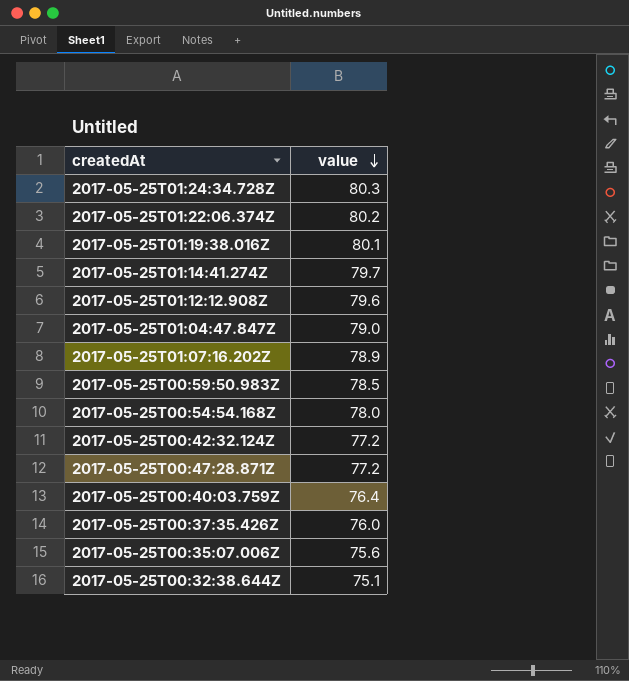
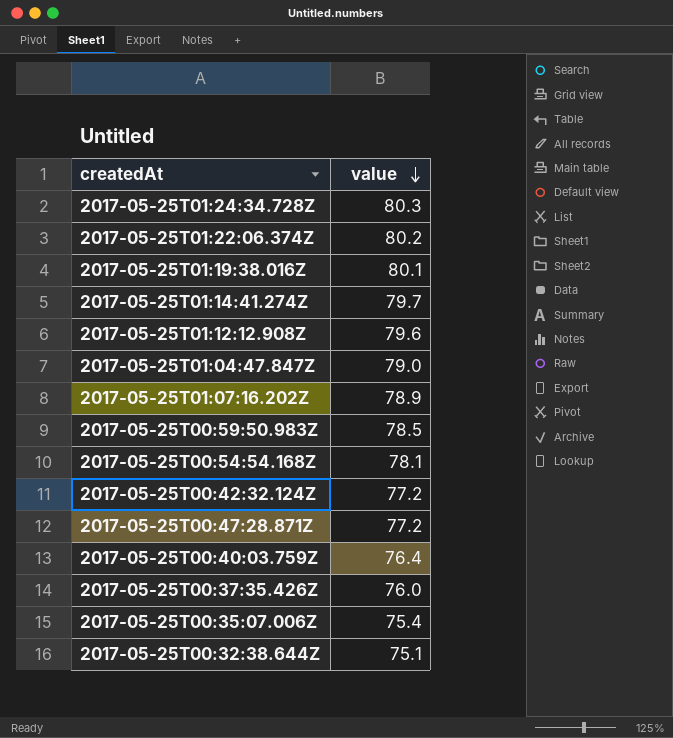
2017-05-25T00:54:54.168Z | value: 78.0 -> 78.1
2017-05-25T00:35:07.006Z | value: 75.6 -> 75.4

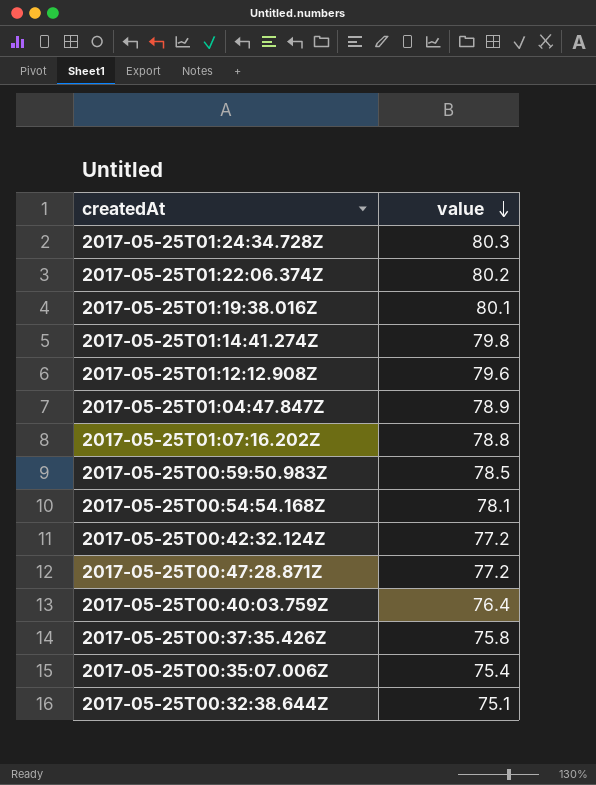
2017-05-25T01:14:41.274Z | value: 79.7 -> 79.8
2017-05-25T01:04:47.847Z | value: 79.0 -> 78.9
2017-05-25T01:07:16.202Z | value: 78.9 -> 78.8
2017-05-25T00:37:35.426Z | value: 76.0 -> 75.8

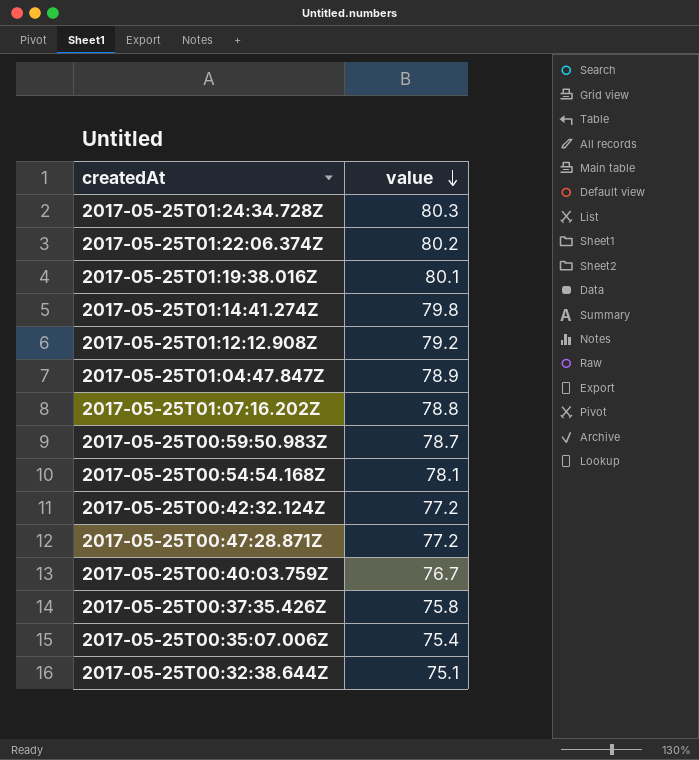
2017-05-25T01:12:12.908Z | value: 79.6 -> 79.2
2017-05-25T00:59:50.983Z | value: 78.5 -> 78.7
2017-05-25T00:40:03.759Z | value: 76.4 -> 76.7

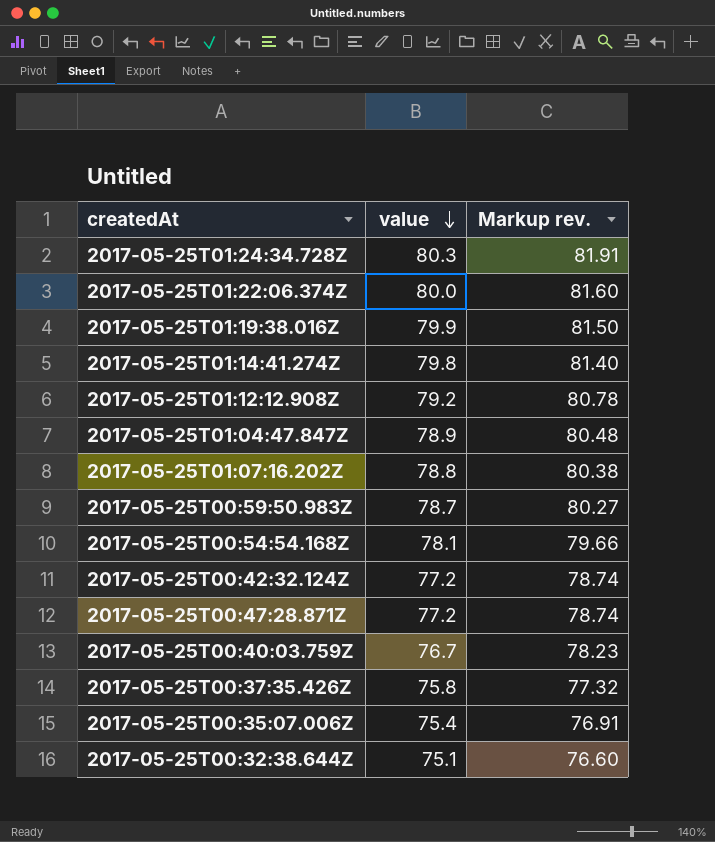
column Markup rev. | formula: none -> [value] * 1.02
2017-05-25T01:22:06.374Z | value: 80.2 -> 80.0
2017-05-25T01:19:38.016Z | value: 80.1 -> 79.9

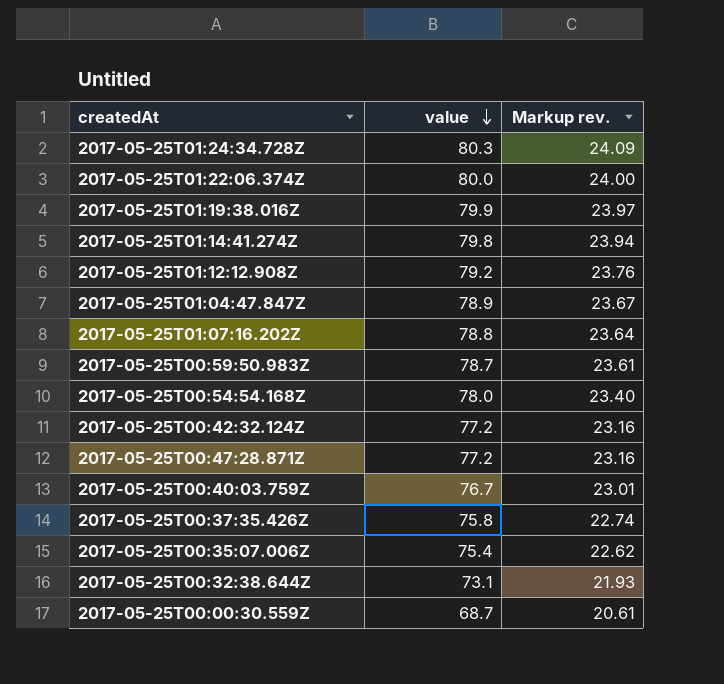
column Markup rev. | formula: [value] * 1.02 -> [value] * 0.3
2017-05-25T00:54:54.168Z | value: 78.1 -> 78.0
2017-05-25T00:32:38.644Z | value: 75.1 -> 73.1
row 2017-05-25T00:00:30.559Z: none -> 68.7 | 20.61

